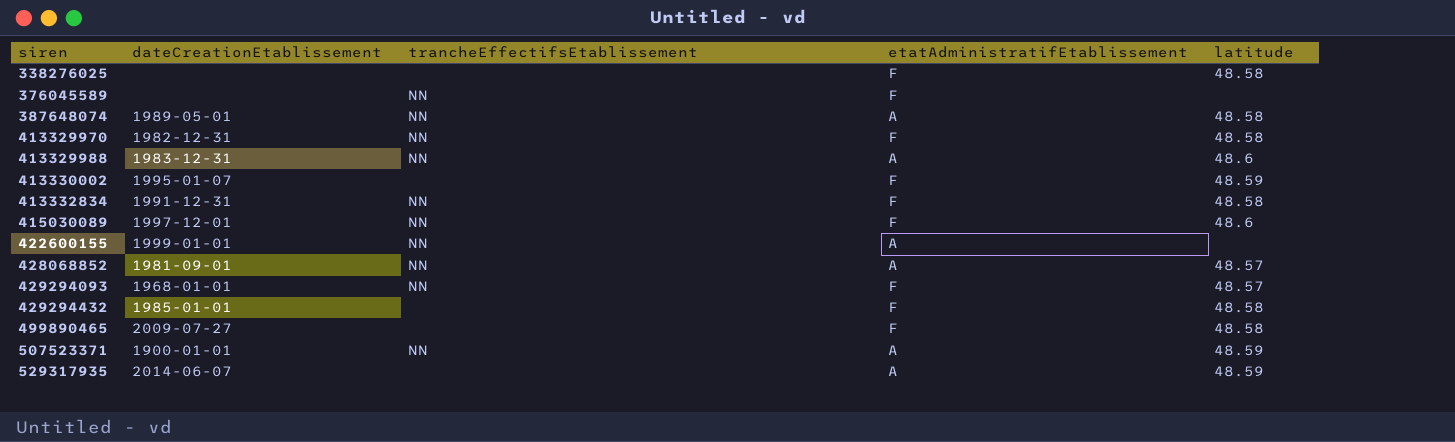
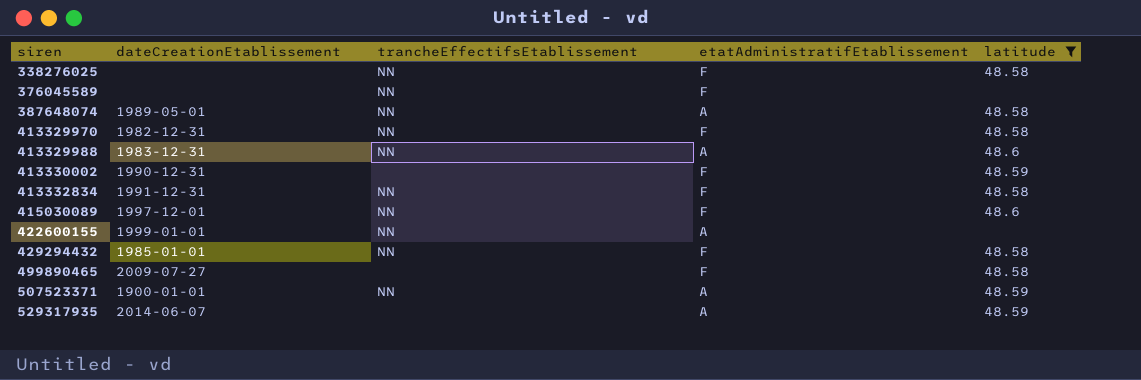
filter: none -> latitude != 48.57
338276025 | trancheEffectifsEtablissement: none -> NN
413330002 | dateCreationEtablissement: 1995-01-07 -> 1990-12-31
429294432 | trancheEffectifsEtablissement: none -> NN

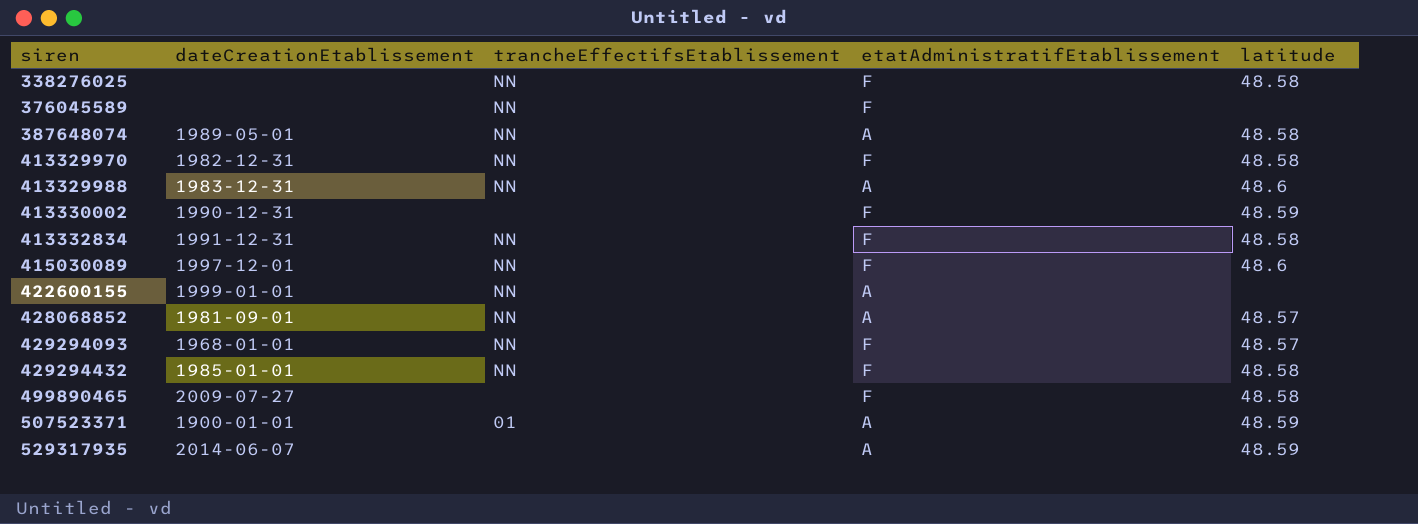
filter: latitude != 48.57 -> none
507523371 | trancheEffectifsEtablissement: NN -> 01

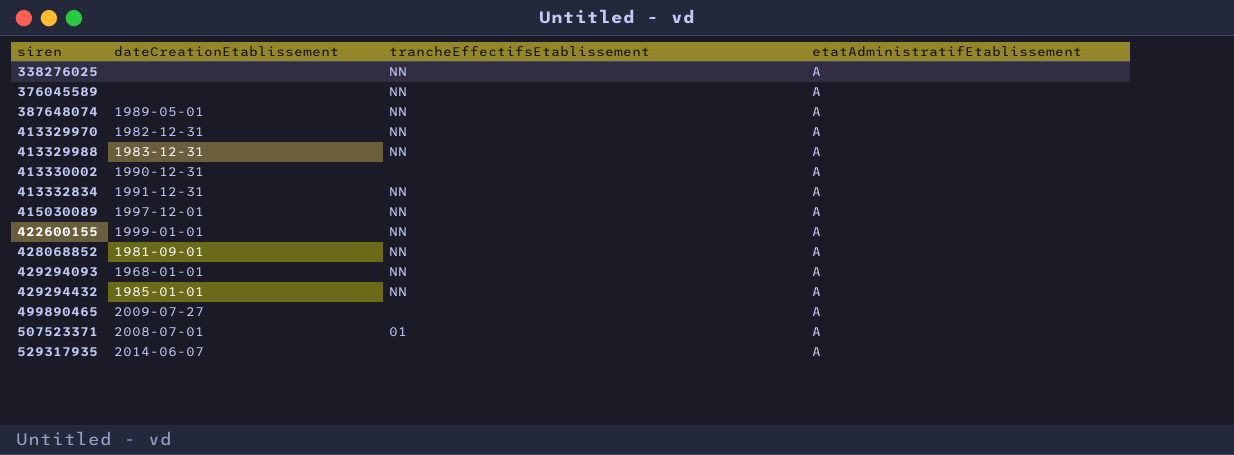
column latitude | position: 5 -> none
338276025 | etatAdministratifEtablissement: F -> A
376045589 | etatAdministratifEtablissement: F -> A
413329970 | etatAdministratifEtablissement: F -> A
413330002 | etatAdministratifEtablissement: F -> A
413332834 | etatAdministratifEtablissement: F -> A
415030089 | etatAdministratifEtablissement: F -> A
429294093 | etatAdministratifEtablissement: F -> A
429294432 | etatAdministratifEtablissement: F -> A
499890465 | etatAdministratifEtablissement: F -> A
507523371 | dateCreationEtablissement: 1900-01-01 -> 2008-07-01

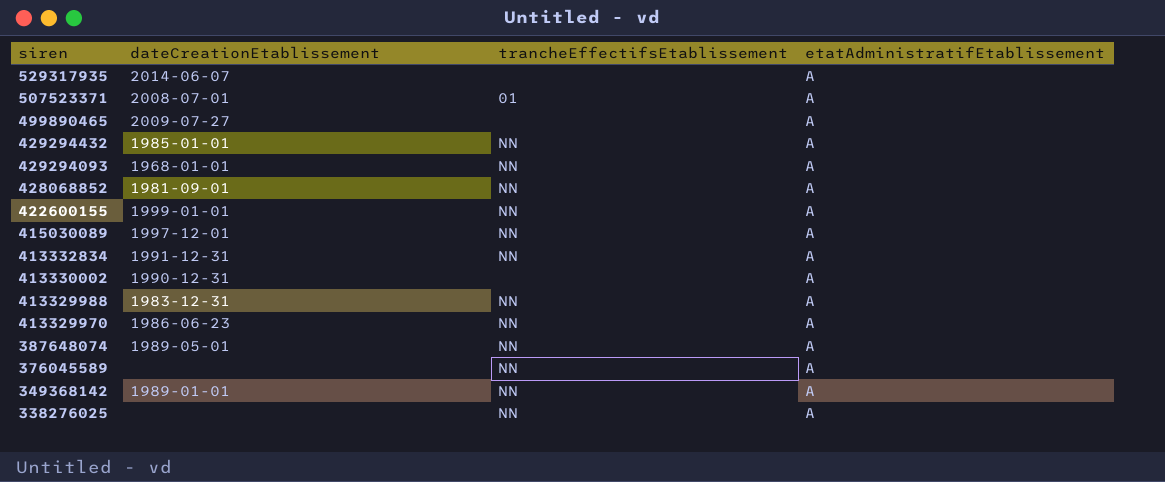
row order: siren ascending -> siren descending
413329970 | dateCreationEtablissement: 1982-12-31 -> 1986-06-23
row 349368142: none -> 1989-01-01 | NN | A

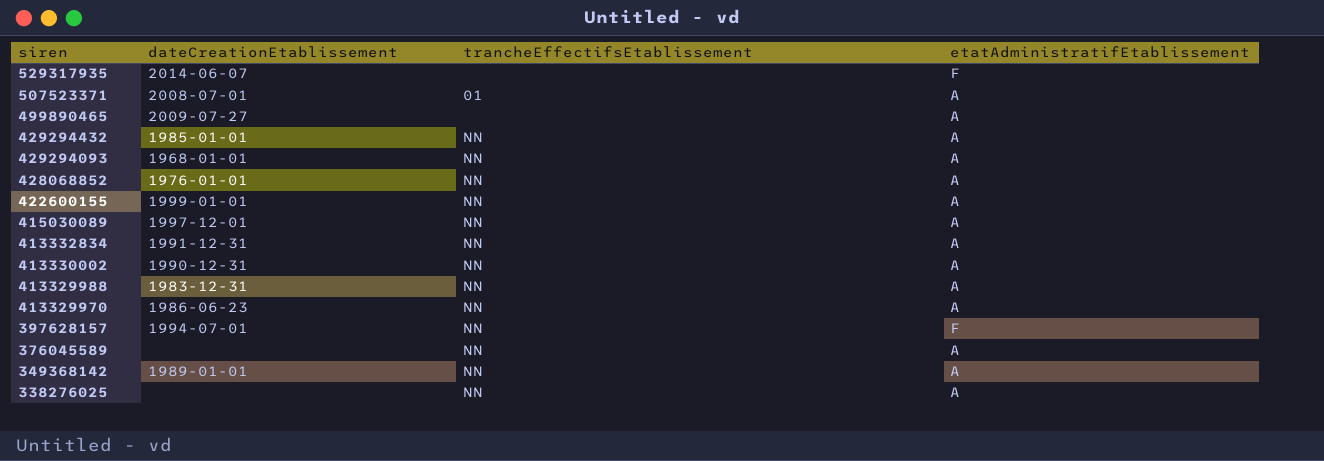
row 387648074: 1989-05-01 | NN | A -> none
529317935 | etatAdministratifEtablissement: A -> F
428068852 | dateCreationEtablissement: 1981-09-01 -> 1976-01-01
413330002 | trancheEffectifsEtablissement: none -> NN
row 397628157: none -> 1994-07-01 | NN | F

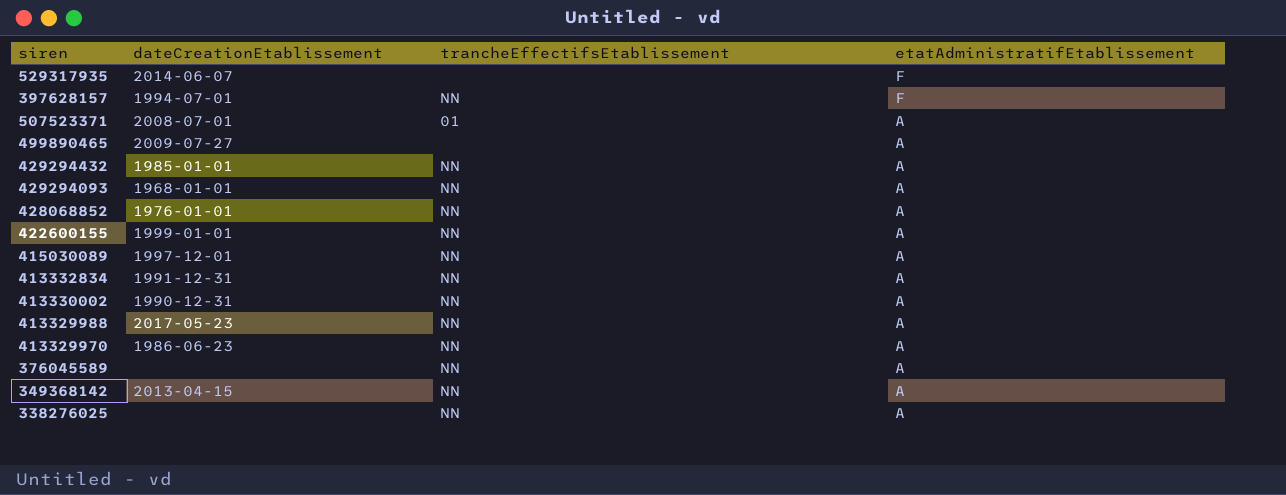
row order: siren descending -> etatAdministratifEtablissement descending
413329988 | dateCreationEtablissement: 1983-12-31 -> 2017-05-23
349368142 | dateCreationEtablissement: 1989-01-01 -> 2013-04-15

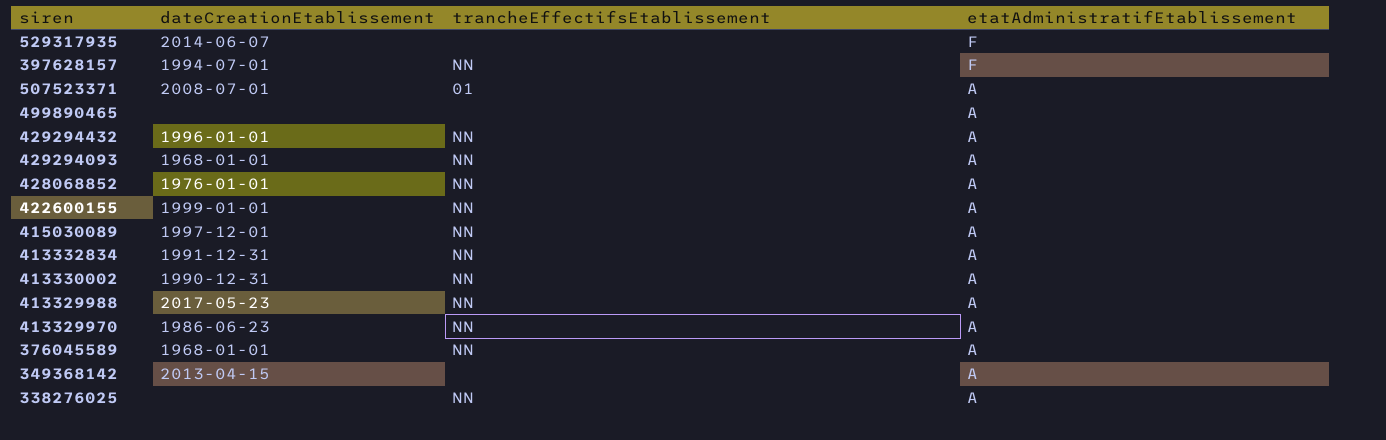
499890465 | dateCreationEtablissement: 2009-07-27 -> none
429294432 | dateCreationEtablissement: 1985-01-01 -> 1996-01-01
376045589 | dateCreationEtablissement: none -> 1968-01-01
349368142 | trancheEffectifsEtablissement: NN -> none

